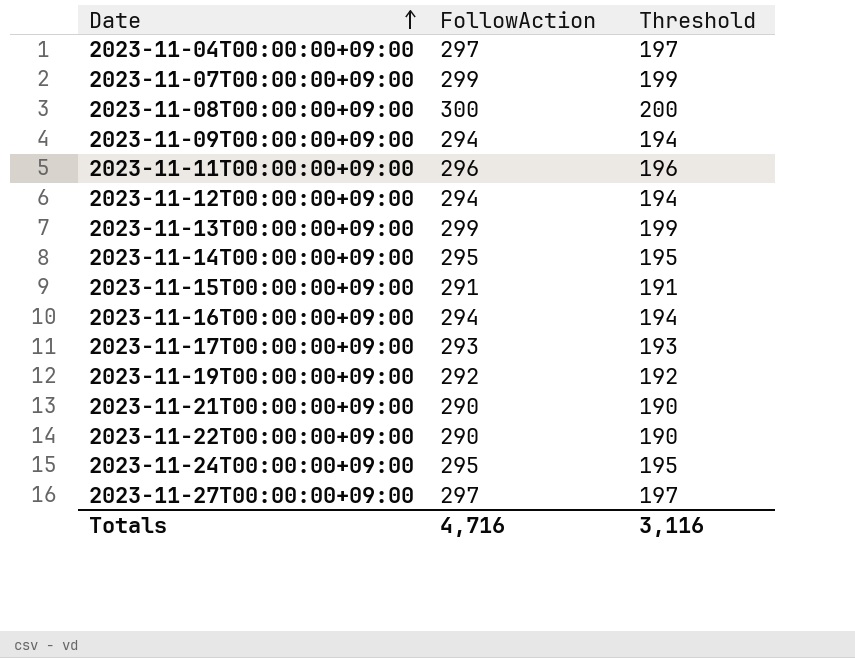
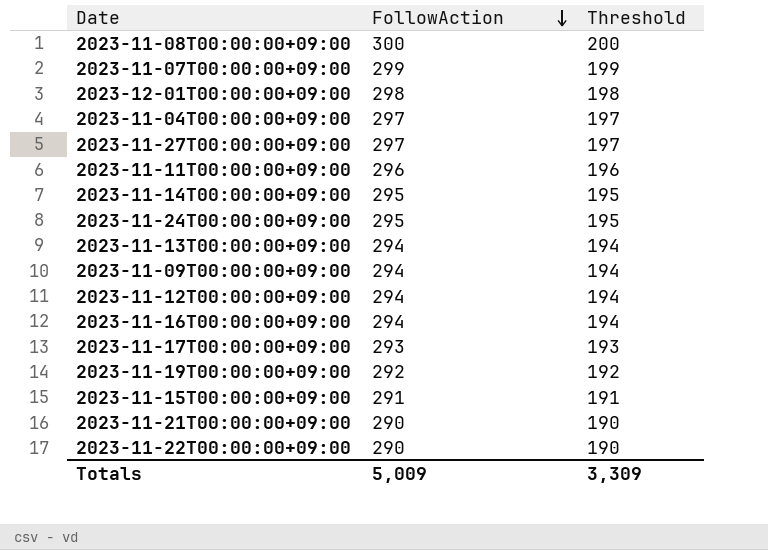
row order: Date ascending -> FollowAction descending
row 2023-12-01T00:00:00+09:00: none -> 298 | 198
2023-11-13T00:00:00+09:00 | FollowAction: 299 -> 294
2023-11-13T00:00:00+09:00 | Threshold: 199 -> 194
Totals | FollowAction: 4,716 -> 5,009
Totals | Threshold: 3,116 -> 3,309

